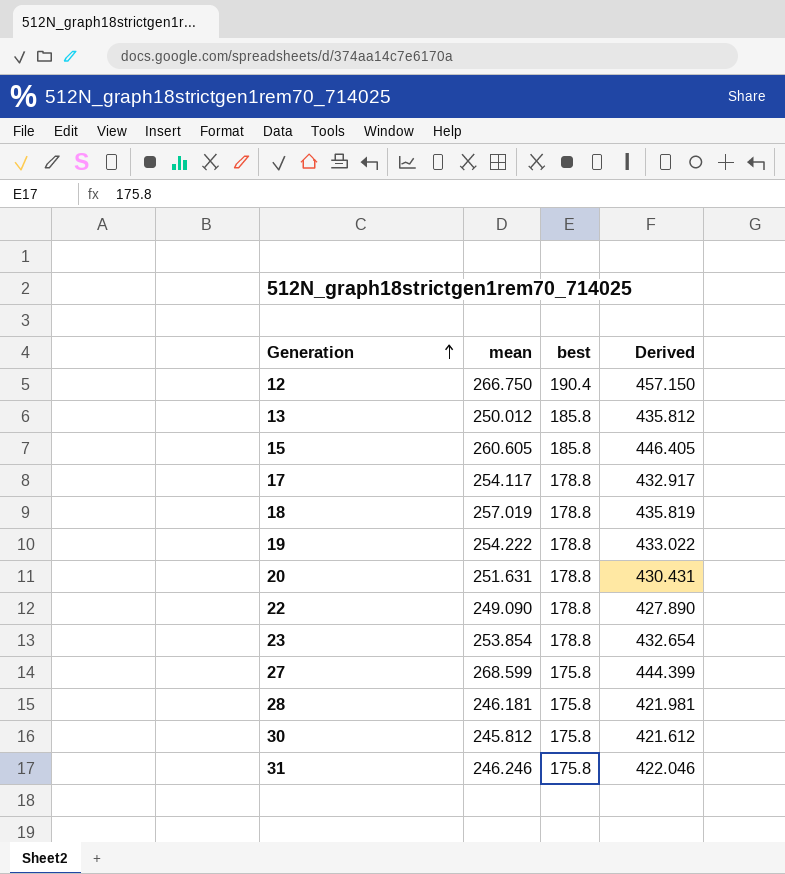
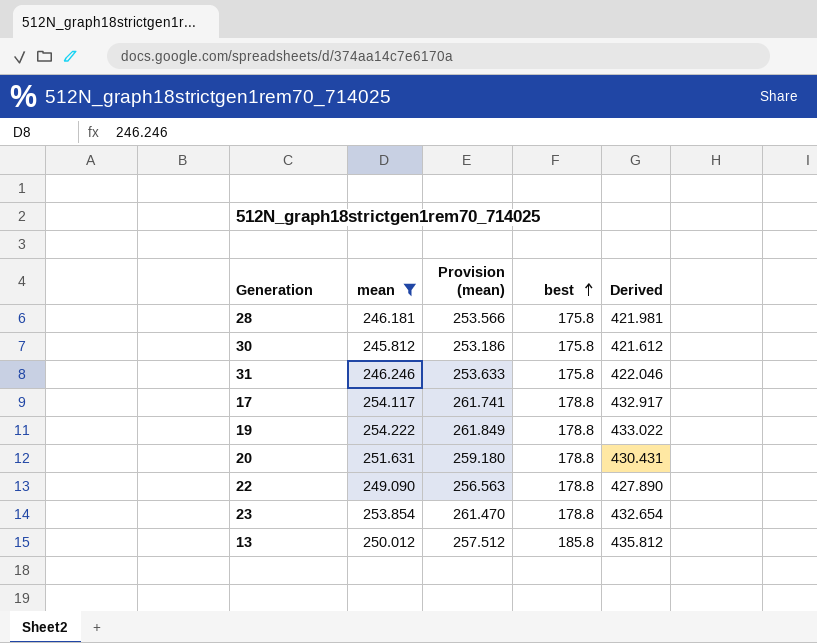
filter: none -> mean <= 254.222
row order: Generation ascending -> best ascending
column Provision (mean) | formula: none -> [mean] * 1.03

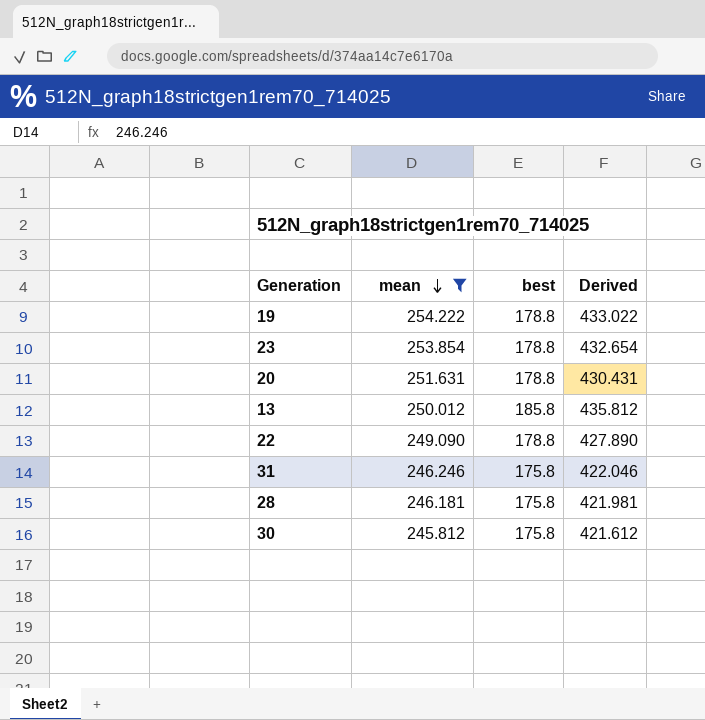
row order: best ascending -> mean descending
column Provision (mean) | formula: [mean] * 1.03 -> none
row 17: 254.117 | 261.741 | 178.8 | 432.917 -> none

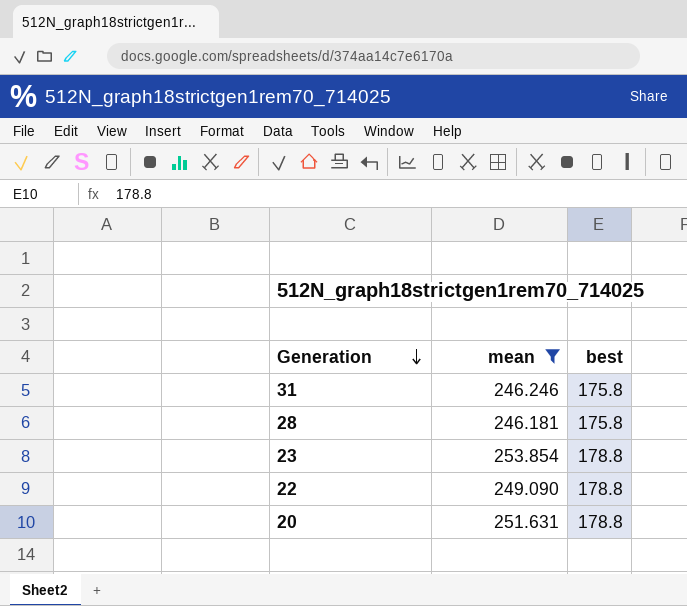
row order: mean descending -> Generation descending
column Derived | formula: [mean] + [best] -> none
row 19: 254.222 | 178.8 | 433.022 -> none
row 13: 250.012 | 185.8 | 435.812 -> none
row 30: 245.812 | 175.8 | 421.612 -> none

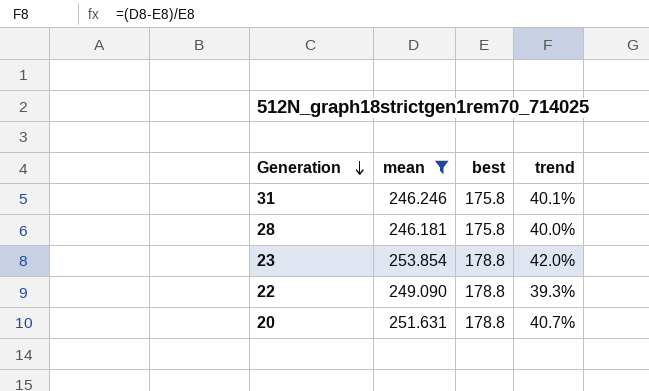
column trend | formula: none -> ([mean] - [best]) / [best]

